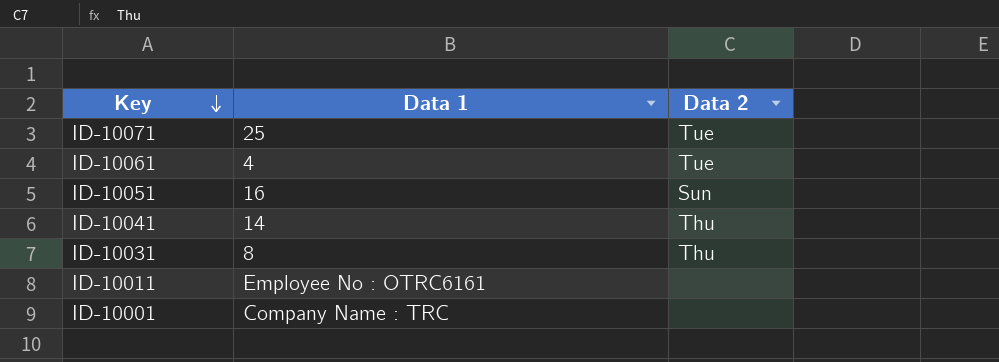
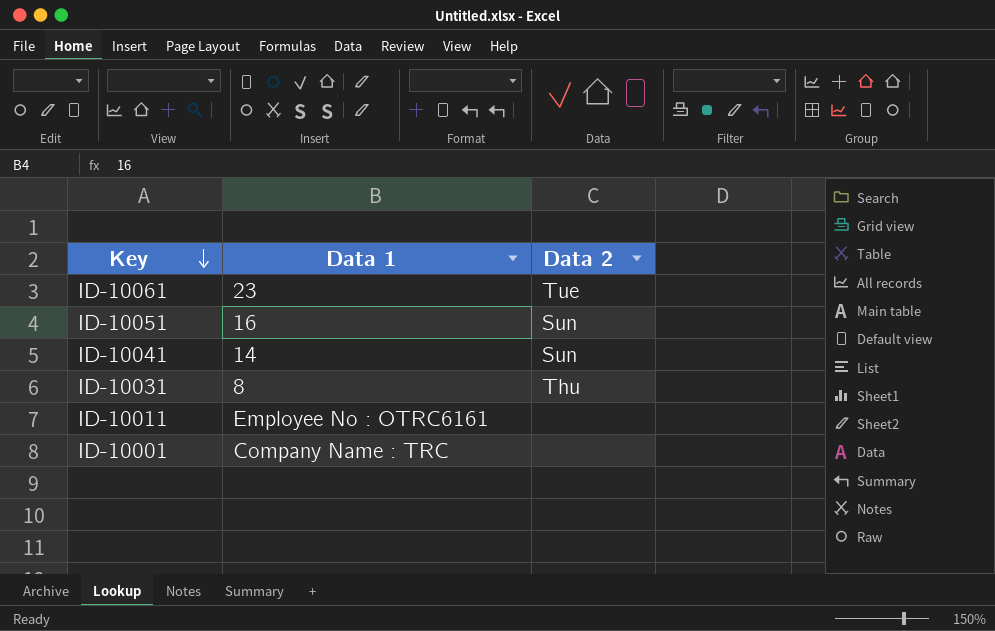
row ID-10071: 25 | Tue -> none
ID-10061 | Data 1: 4 -> 23
ID-10041 | Data 2: Thu -> Sun

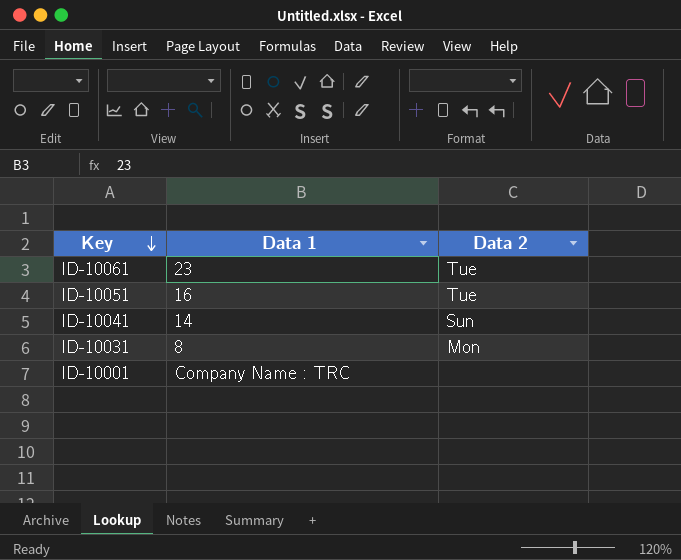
row ID-10011: Employee No : OTRC6161 | none -> none
ID-10051 | Data 2: Sun -> Tue
ID-10031 | Data 2: Thu -> Mon

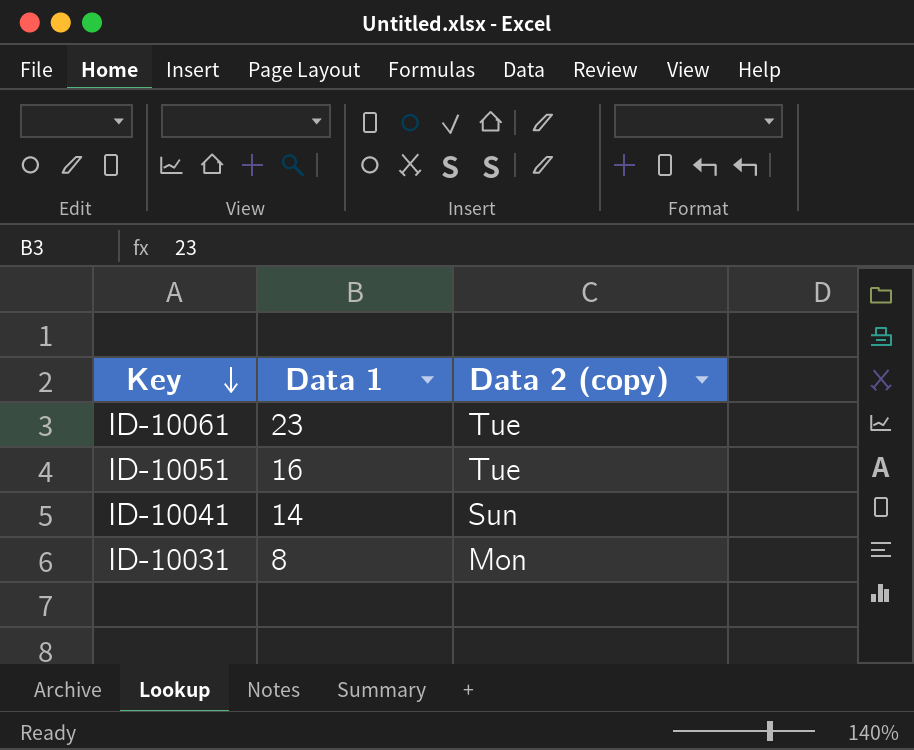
column name: Data 2 -> Data 2 (copy)
row ID-10001: Company Name : TRC | none -> none

